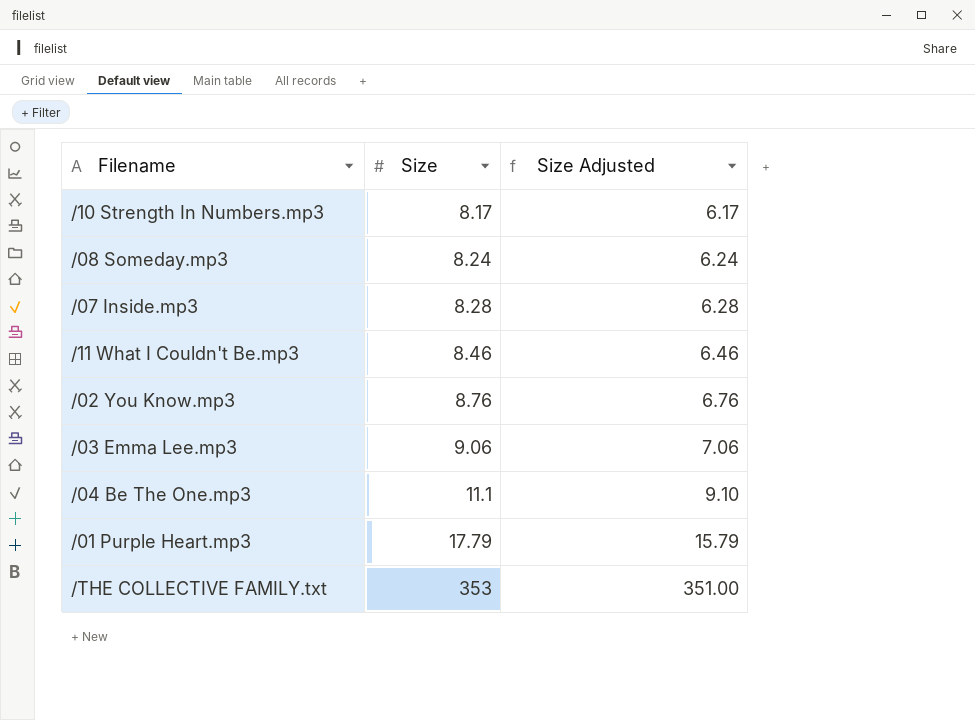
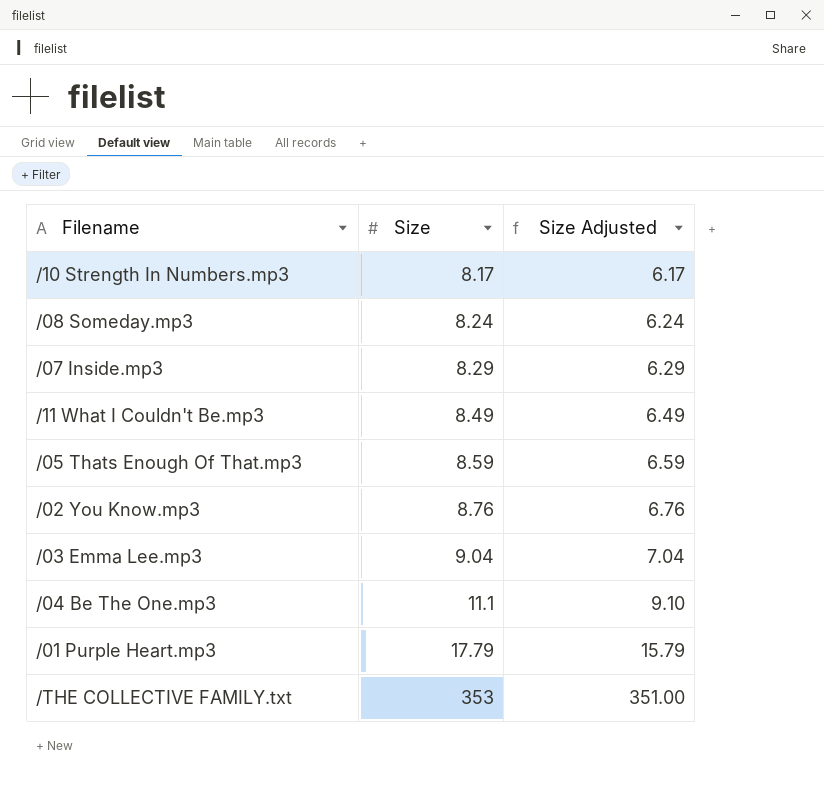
/07 Inside.mp3 | Size: 8.28 -> 8.29
/07 Inside.mp3 | Size Adjusted: 6.28 -> 6.29
/11 What I Couldn't Be.mp3 | Size: 8.46 -> 8.49
/11 What I Couldn't Be.mp3 | Size Adjusted: 6.46 -> 6.49
row /05 Thats Enough Of That.mp3: none -> 8.59 | 6.59
/03 Emma Lee.mp3 | Size: 9.06 -> 9.04
/03 Emma Lee.mp3 | Size Adjusted: 7.06 -> 7.04

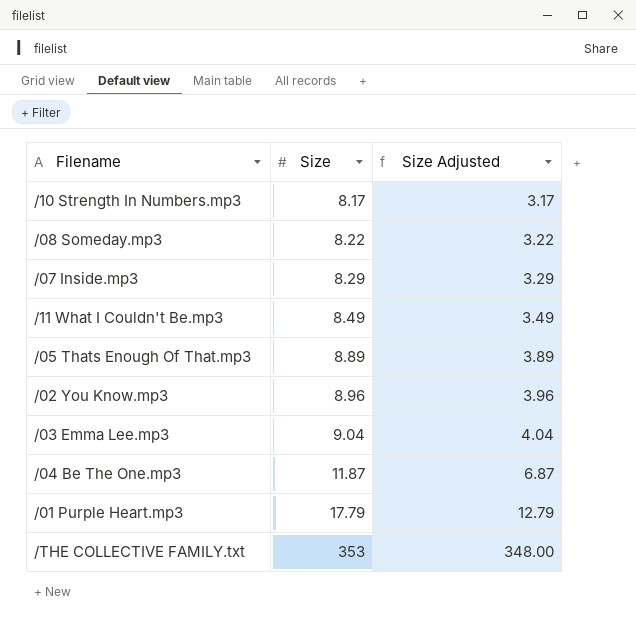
column Size Adjusted | formula: [Size] - 2 -> [Size] - 5
/08 Someday.mp3 | Size: 8.24 -> 8.22
/05 Thats Enough Of That.mp3 | Size: 8.59 -> 8.89
/02 You Know.mp3 | Size: 8.76 -> 8.96
/04 Be The One.mp3 | Size: 11.1 -> 11.87

